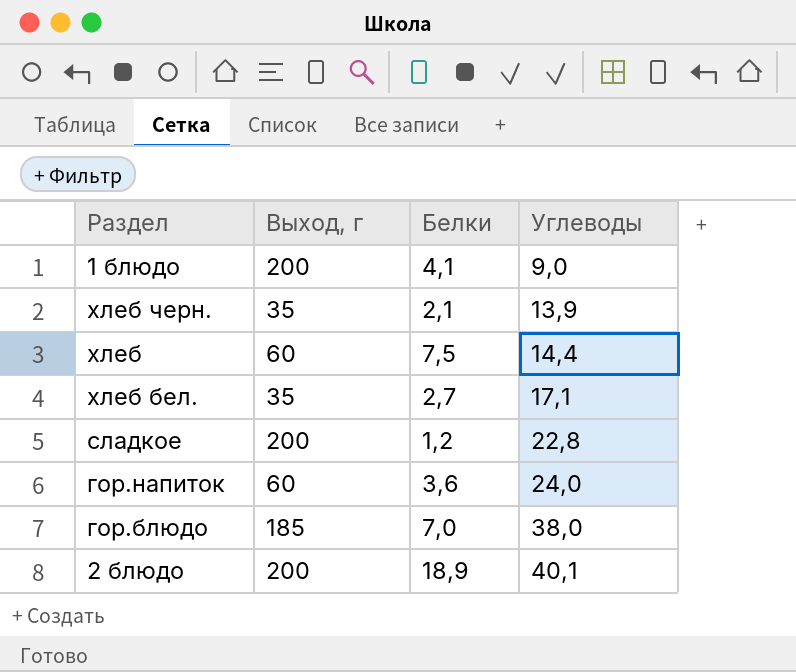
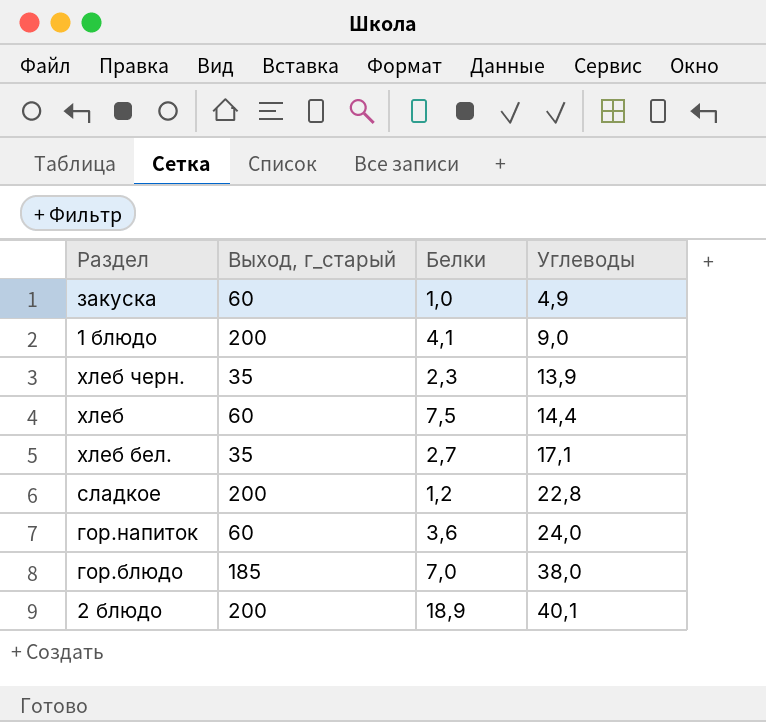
column name: Выход, г -> Выход, г_старый
row закуска: none -> 60 | 1,0 | 4,9
хлеб черн. | Белки: 2,1 -> 2,3

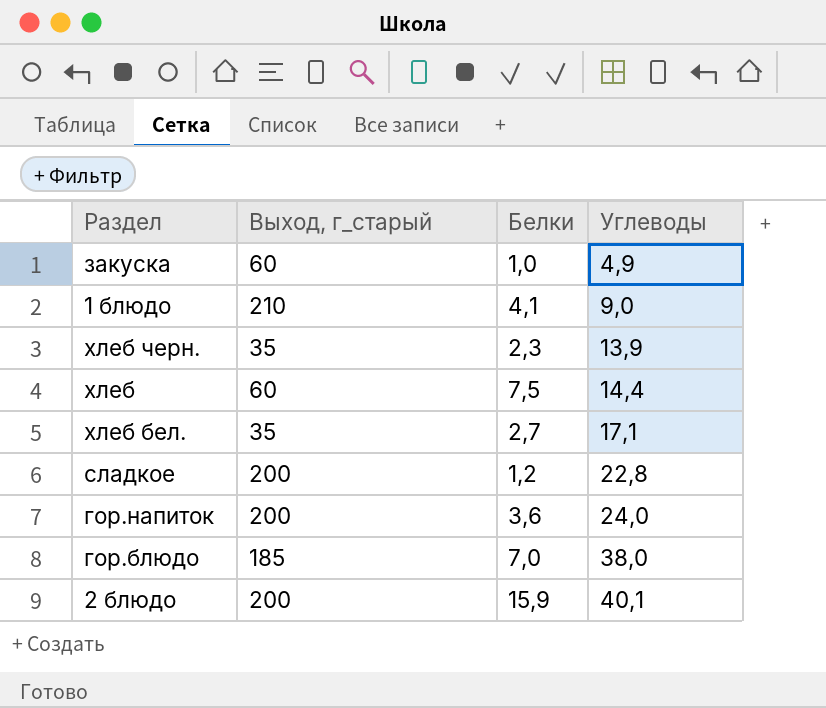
1 блюдо | Выход, г_старый: 200 -> 210
гор.напиток | Выход, г_старый: 60 -> 200
2 блюдо | Белки: 18,9 -> 15,9

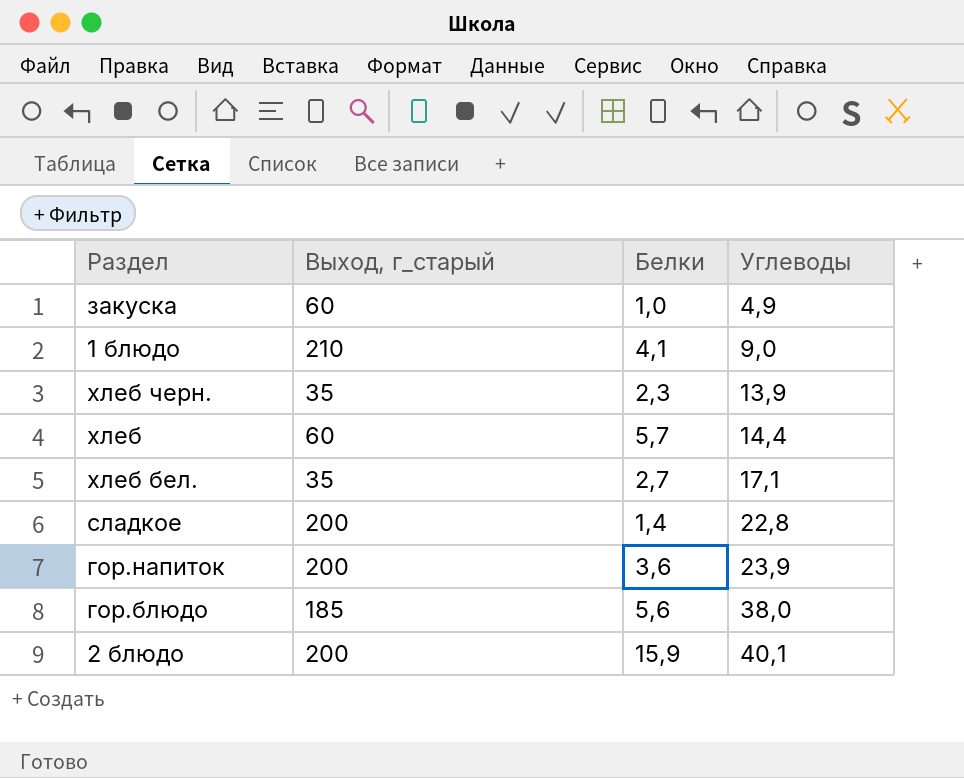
хлеб | Белки: 7,5 -> 5,7
сладкое | Белки: 1,2 -> 1,4
гор.напиток | Углеводы: 24,0 -> 23,9
гор.блюдо | Белки: 7,0 -> 5,6

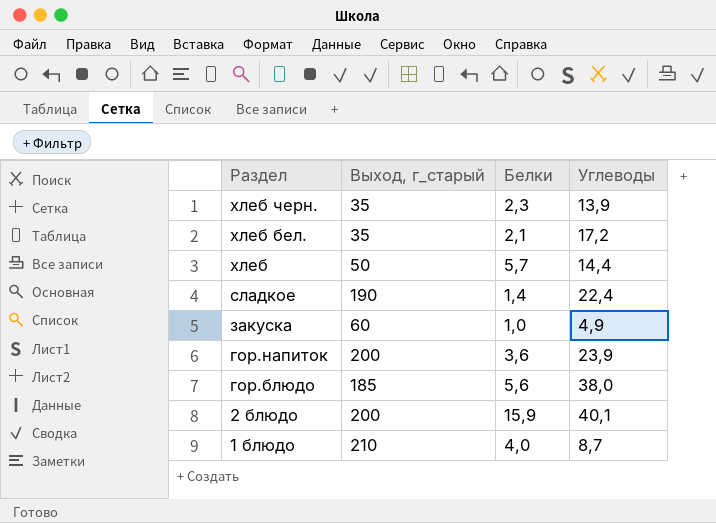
row order: Углеводы ascending -> Раздел descending
хлеб бел. | Белки: 2,7 -> 2,1
хлеб бел. | Углеводы: 17,1 -> 17,2
хлеб | Выход, г_старый: 60 -> 50
сладкое | Выход, г_старый: 200 -> 190
сладкое | Углеводы: 22,8 -> 22,4
1 блюдо | Белки: 4,1 -> 4,0
1 блюдо | Углеводы: 9,0 -> 8,7

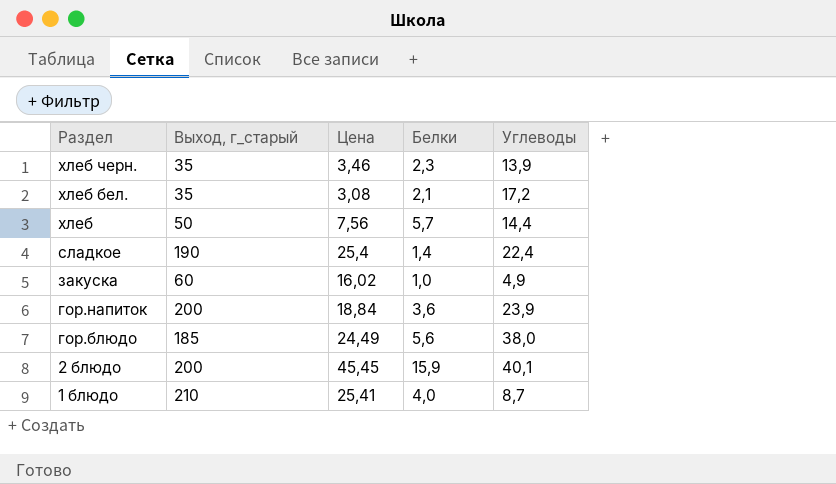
column Цена | position: none -> 3

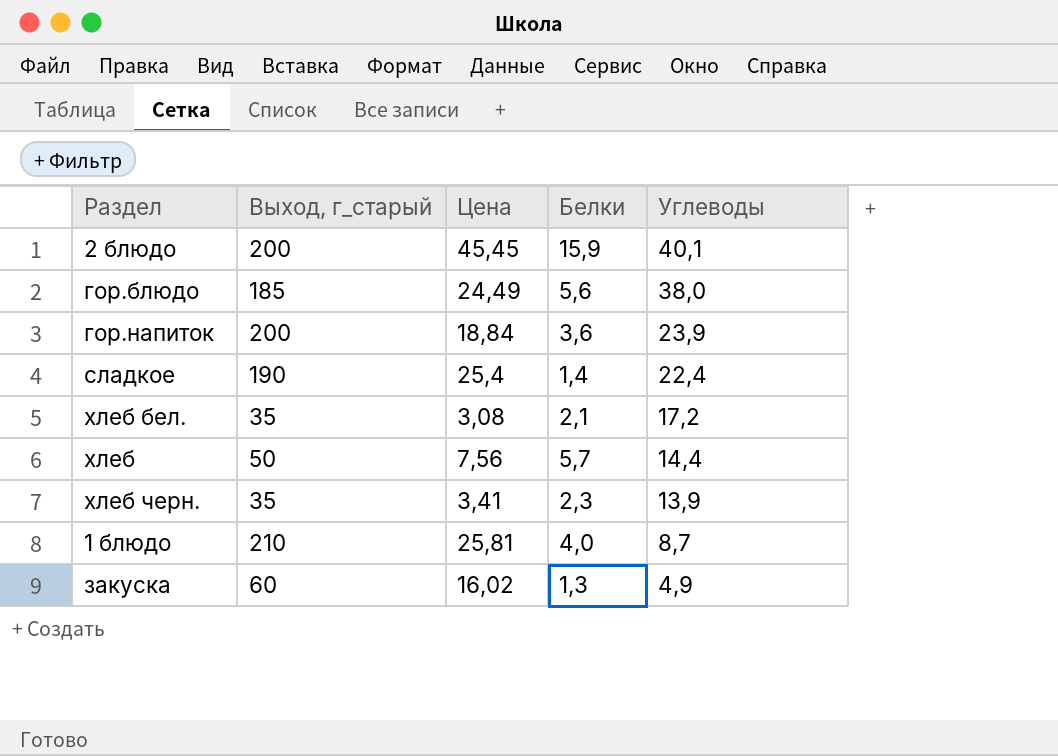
row order: Раздел descending -> Углеводы descending
хлеб черн. | Цена: 3,46 -> 3,41
1 блюдо | Цена: 25,41 -> 25,81
закуска | Белки: 1,0 -> 1,3

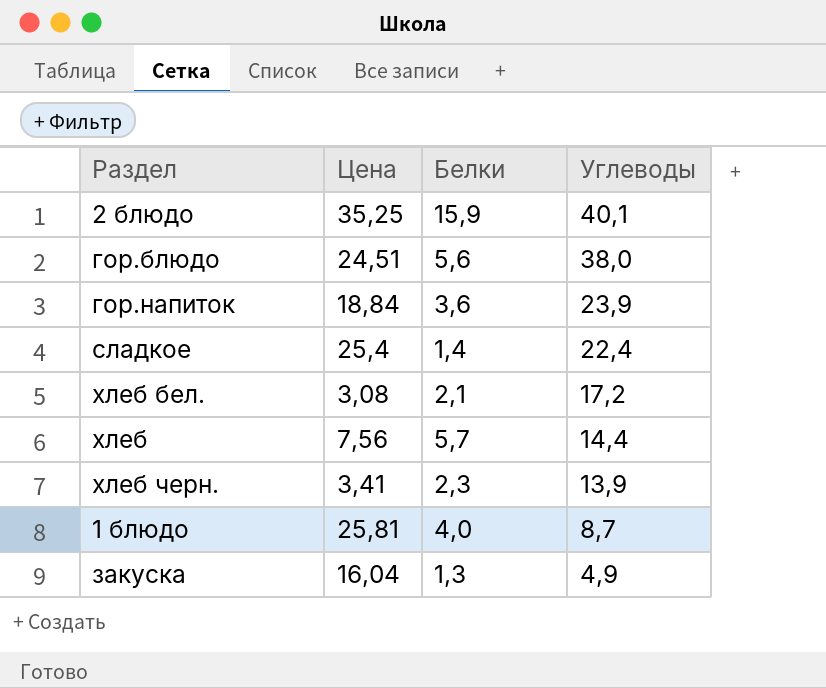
column Выход, г_старый | position: 2 -> none
2 блюдо | Цена: 45,45 -> 35,25
гор.блюдо | Цена: 24,49 -> 24,51
закуска | Цена: 16,02 -> 16,04

